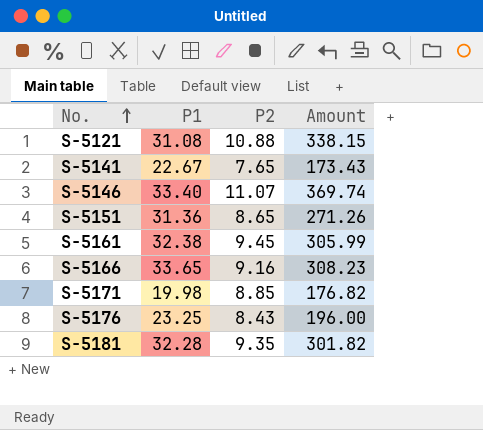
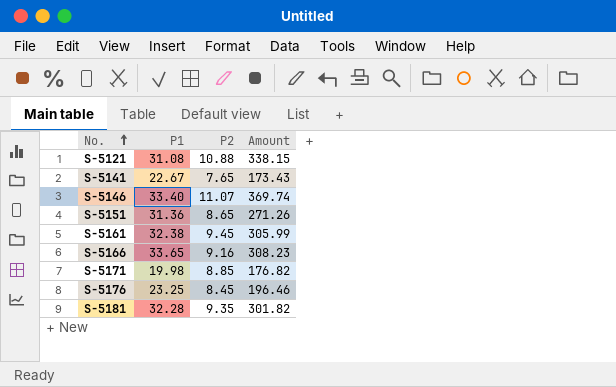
S-5176 | P2: 8.43 -> 8.45
S-5176 | Amount: 196.00 -> 196.46

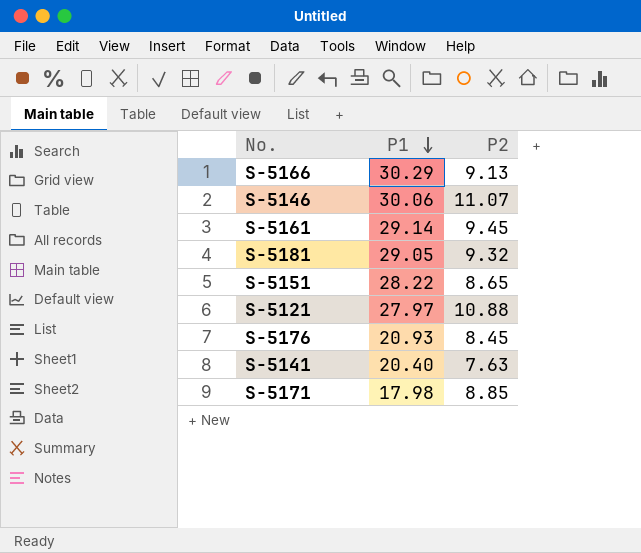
row order: No. ascending -> P1 descending
column Amount | formula: [P1] * [P2] -> none
S-5166 | P1: 33.65 -> 30.29
S-5166 | P2: 9.16 -> 9.13
S-5146 | P1: 33.40 -> 30.06
S-5161 | P1: 32.38 -> 29.14
S-5181 | P1: 32.28 -> 29.05
S-5181 | P2: 9.35 -> 9.32
S-5151 | P1: 31.36 -> 28.22
S-5121 | P1: 31.08 -> 27.97
S-5176 | P1: 23.25 -> 20.93
S-5141 | P1: 22.67 -> 20.40
S-5141 | P2: 7.65 -> 7.63
S-5171 | P1: 19.98 -> 17.98

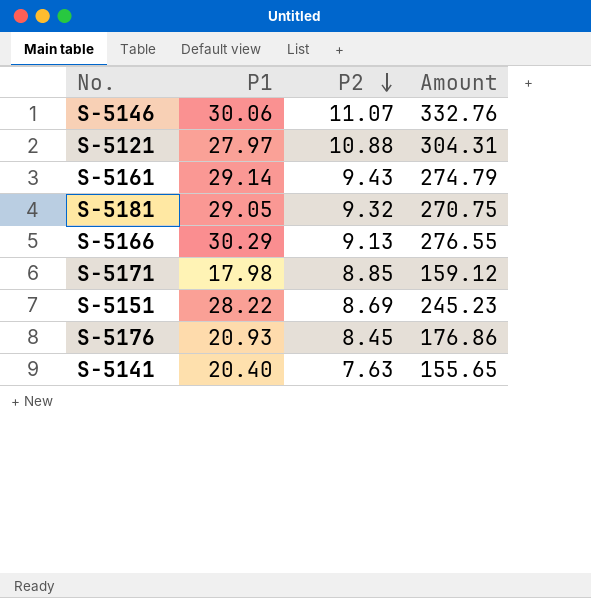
row order: P1 descending -> P2 descending
column Amount | formula: none -> [P1] * [P2]
S-5161 | P2: 9.45 -> 9.43
S-5151 | P2: 8.65 -> 8.69

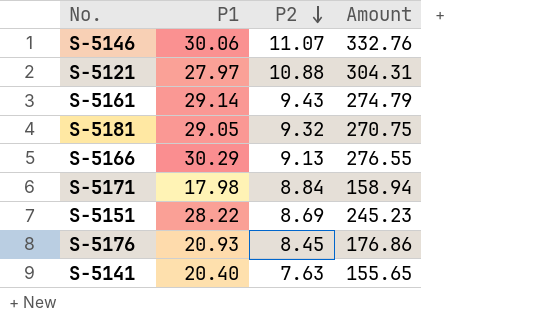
S-5171 | P2: 8.85 -> 8.84
S-5171 | Amount: 159.12 -> 158.94

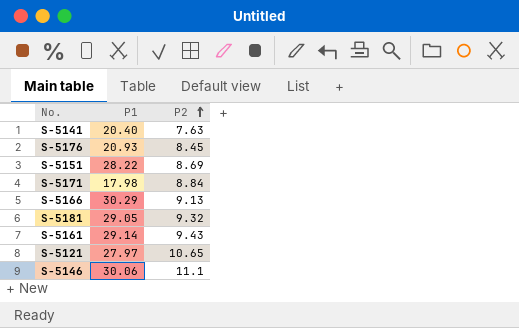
row order: P2 descending -> P2 ascending
column Amount | formula: [P1] * [P2] -> none
S-5121 | P2: 10.88 -> 10.65
S-5146 | P2: 11.07 -> 11.1

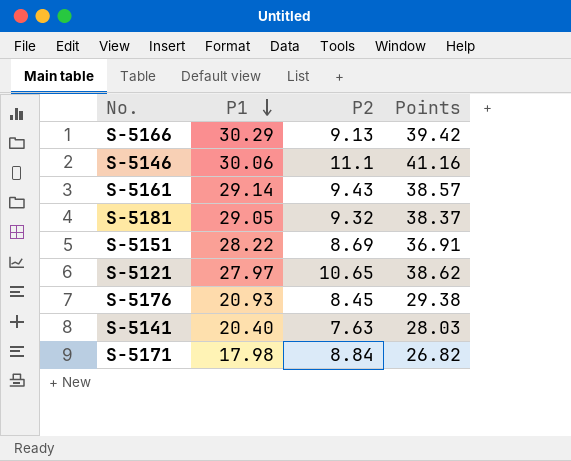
row order: P2 ascending -> P1 descending
column Points | formula: none -> [P1] + [P2]

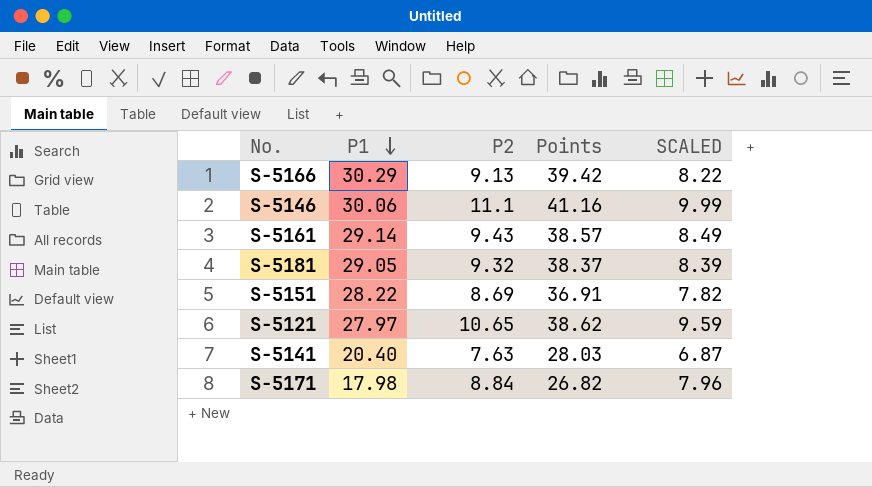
column SCALED | formula: none -> [P2] * 0.9
row S-5176: 20.93 | 8.45 | 29.38 -> none

